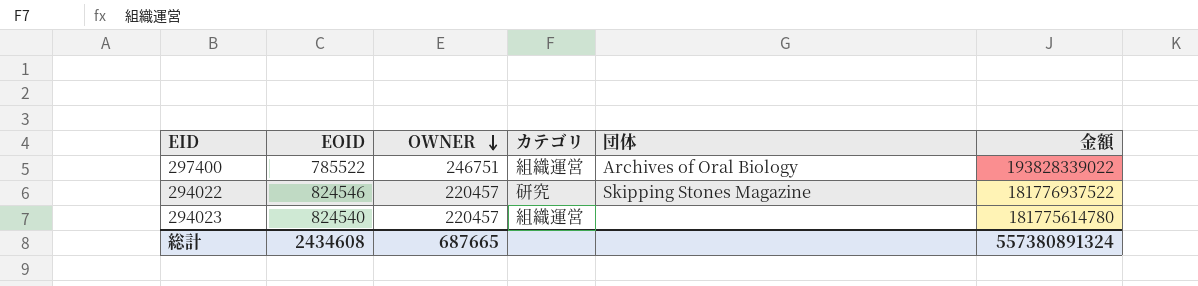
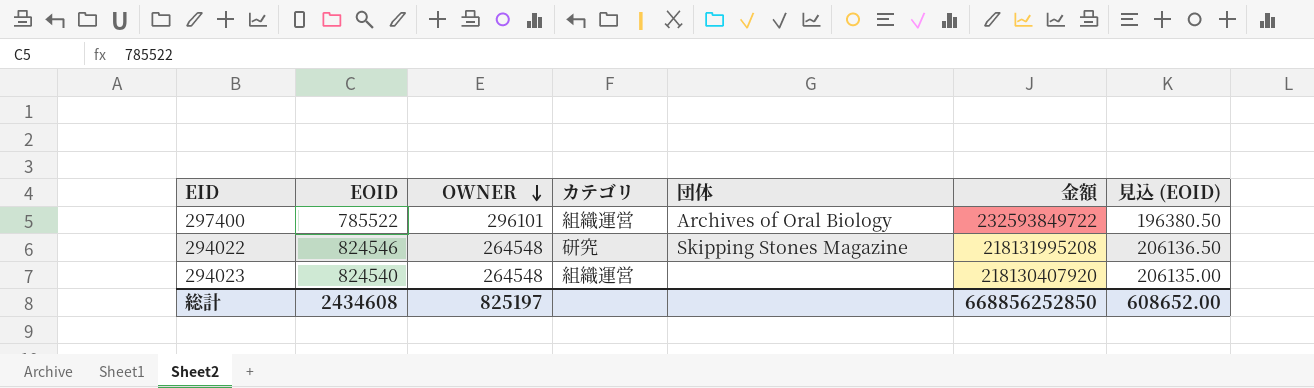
column 見込 (EOID) | formula: none -> [EOID] * 0.25
297400 | OWNER: 246751 -> 296101
297400 | 金額: 193828339022 -> 232593849722
294022 | OWNER: 220457 -> 264548
294022 | 金額: 181776937522 -> 218131995208
294023 | OWNER: 220457 -> 264548
294023 | 金額: 181775614780 -> 218130407920
総計 | OWNER: 687665 -> 825197
総計 | 金額: 557380891324 -> 668856252850

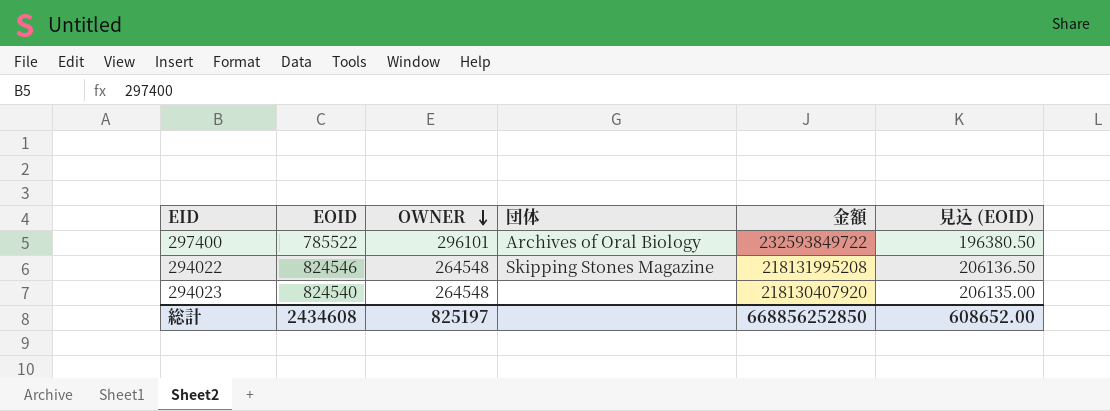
column カテゴリ | position: 4 -> none

